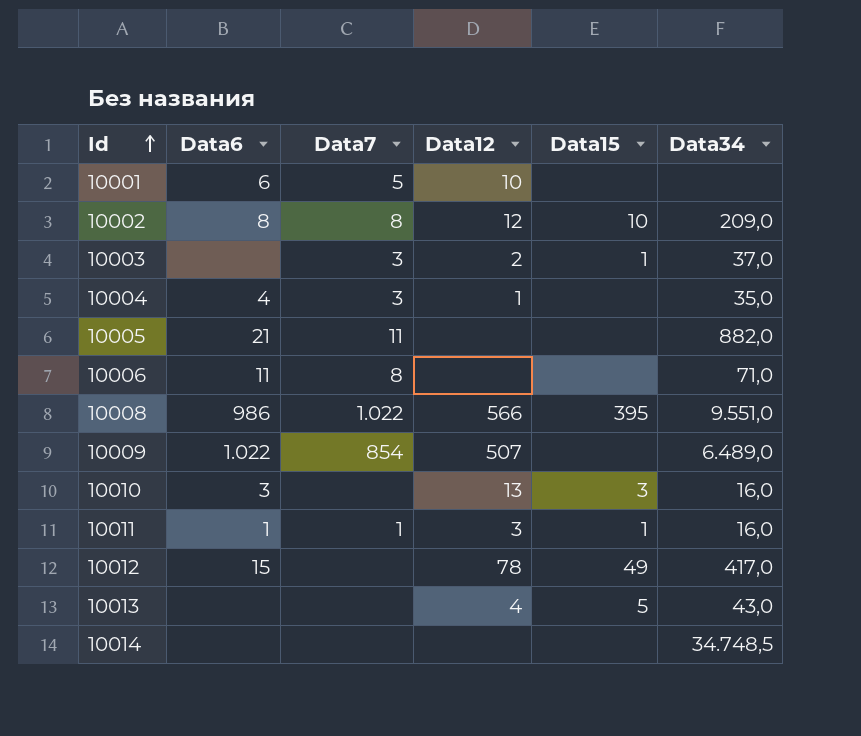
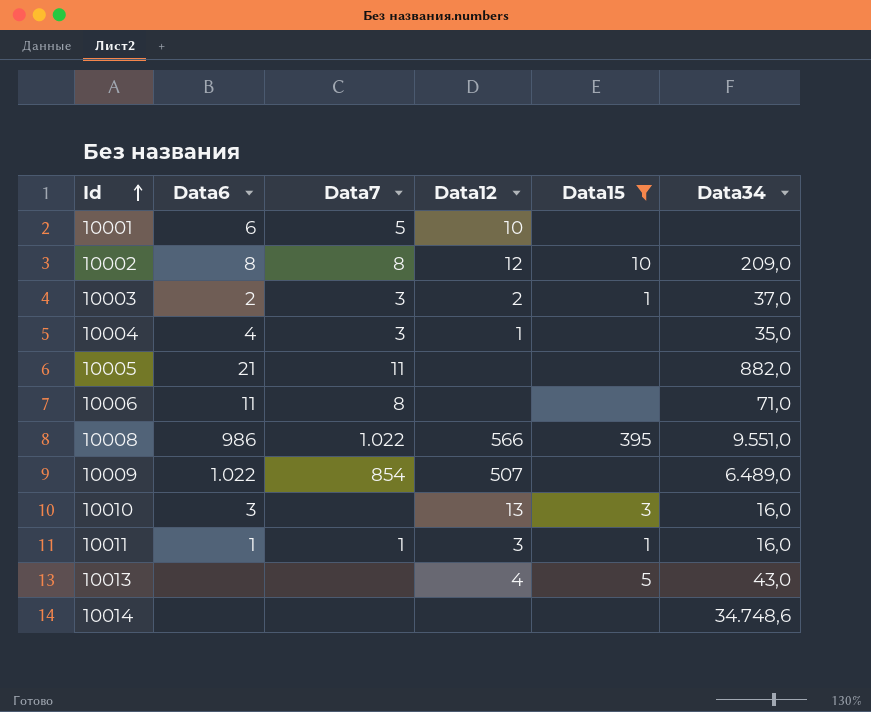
filter: none -> Data15 != 49
10003 | Data6: none -> 2
10014 | Data34: 34.748,5 -> 34.748,6

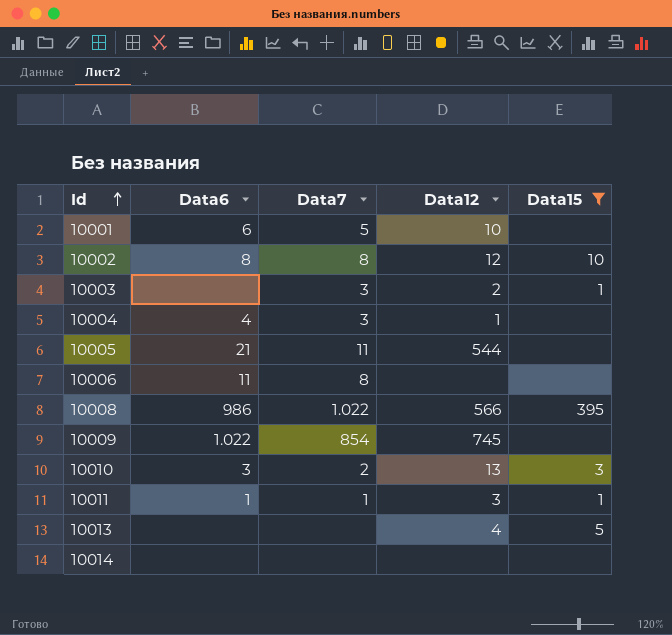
column Data34 | position: 6 -> none
10003 | Data6: 2 -> none
10005 | Data12: none -> 544
10009 | Data12: 507 -> 745
10010 | Data7: none -> 2

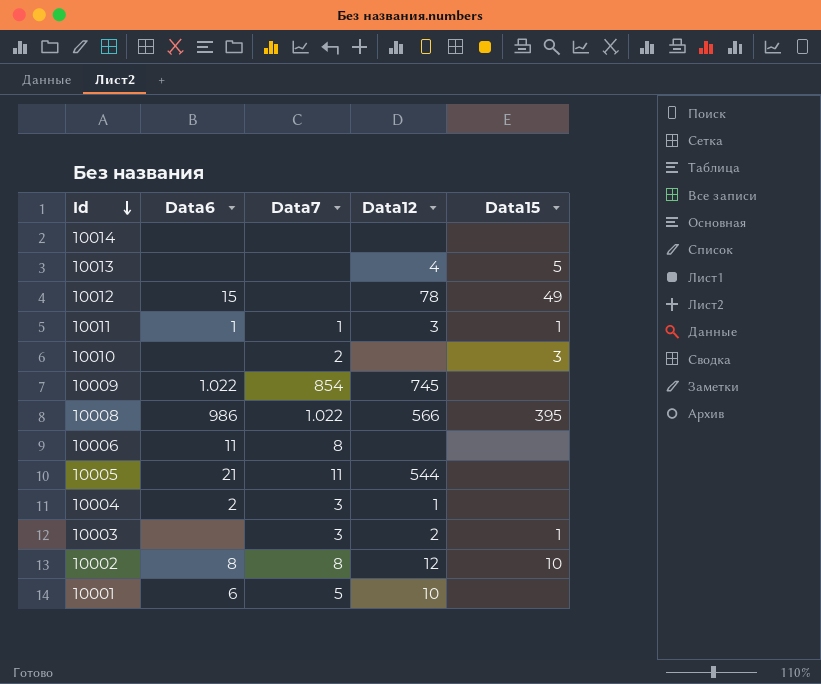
filter: Data15 != 49 -> none
row order: Id ascending -> Id descending
10010 | Data6: 3 -> none
10010 | Data12: 13 -> none
10004 | Data6: 4 -> 2

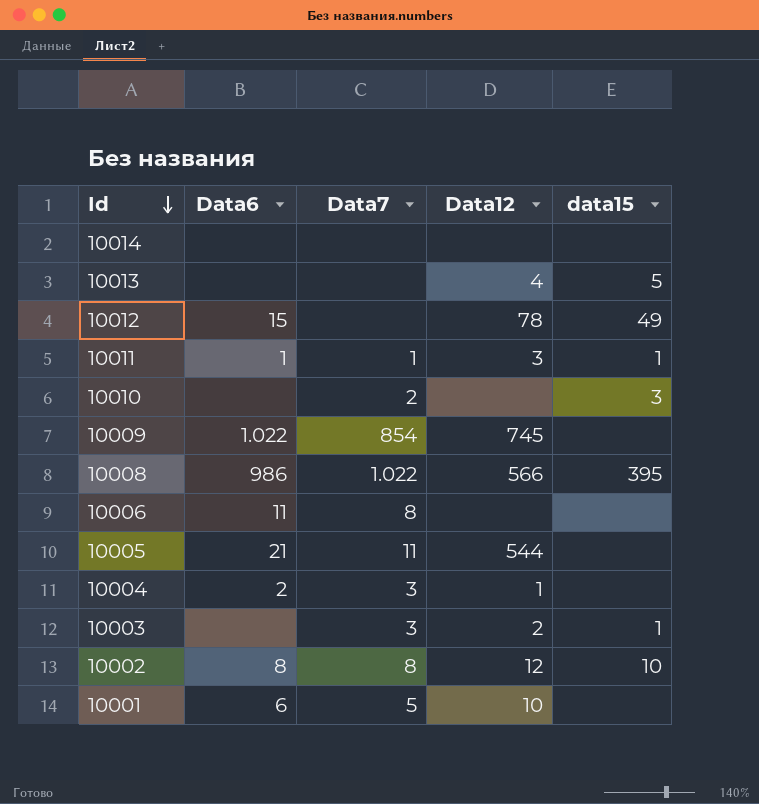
column name: Data15 -> data15

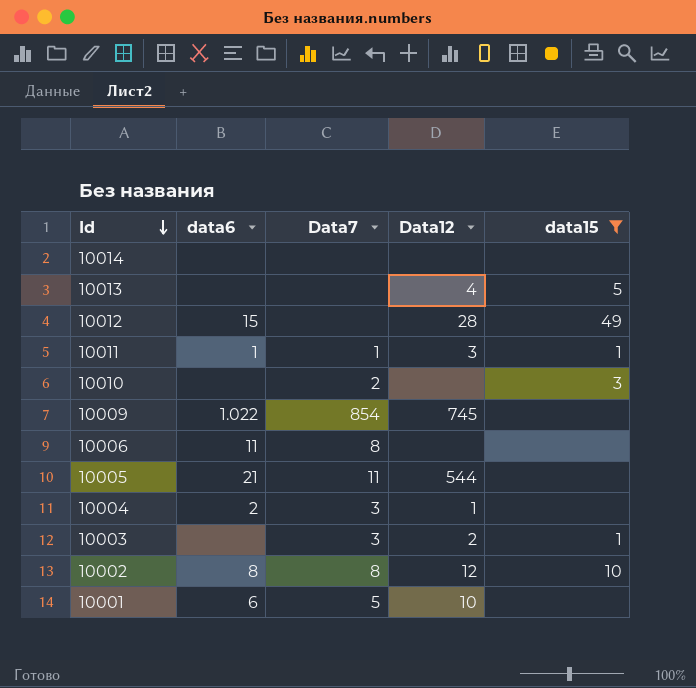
filter: none -> data15 != 395
column name: Data6 -> data6
10012 | Data12: 78 -> 28

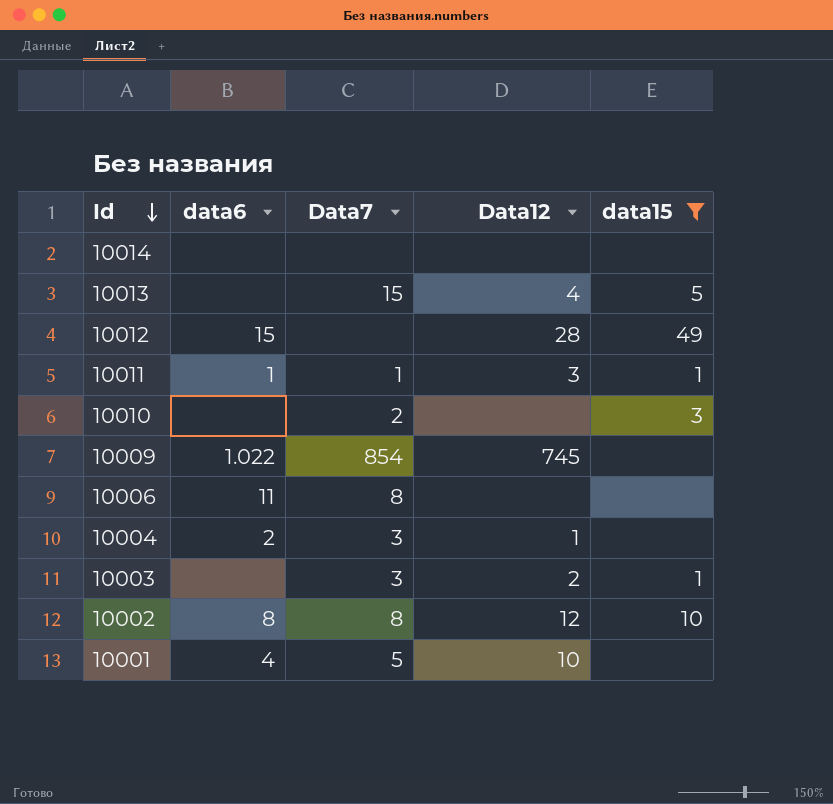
row 10005: 21 | 11 | 544 | none -> none
10013 | Data7: none -> 15
10001 | data6: 6 -> 4

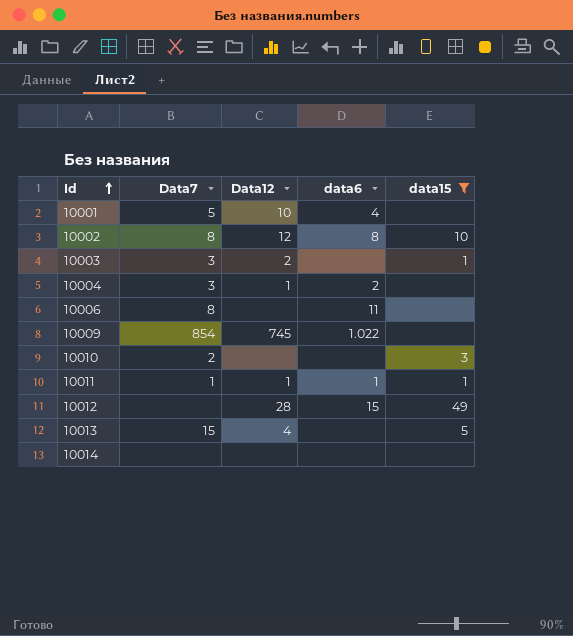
row order: Id descending -> Id ascending
column data6 | position: 2 -> 4
10011 | Data12: 3 -> 1

